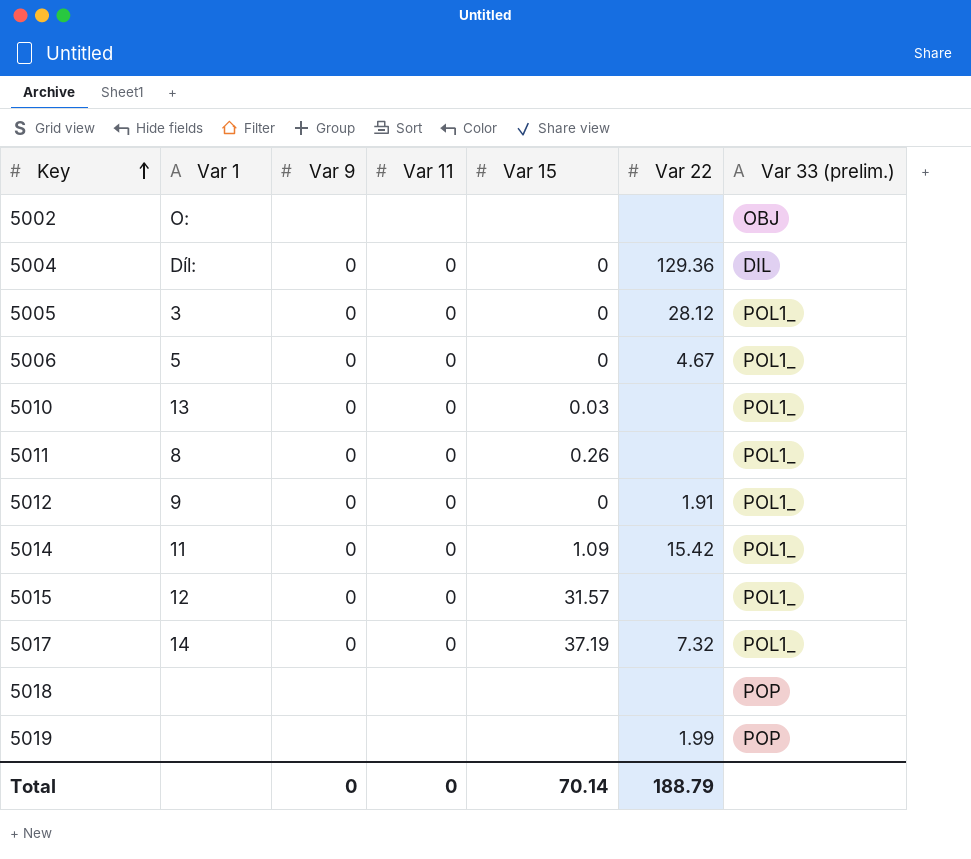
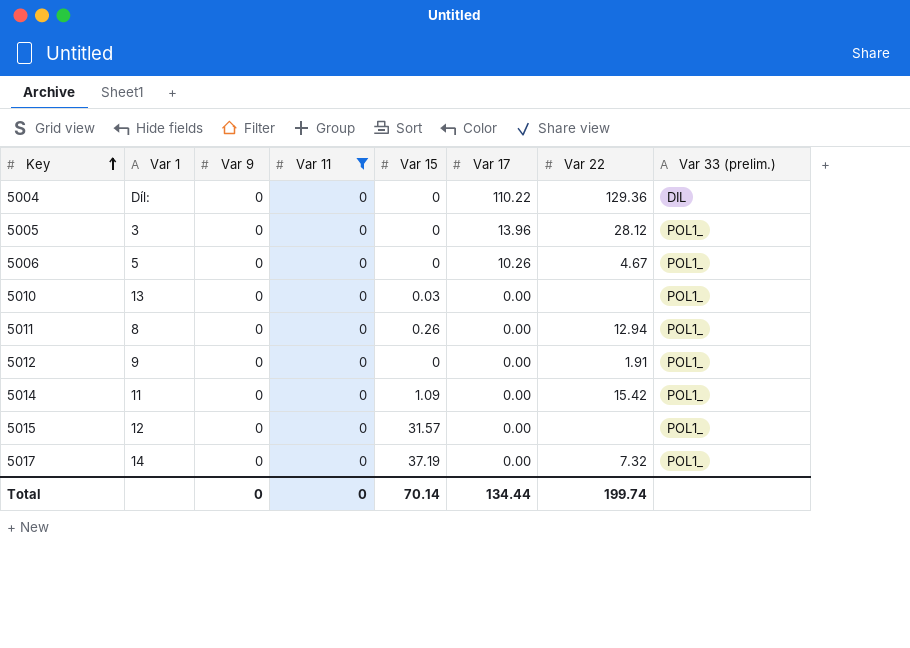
filter: none -> Var 11 = 0
column Var 17 | position: none -> 6
5011 | Var 22: none -> 12.94
Total | Var 22: 188.79 -> 199.74

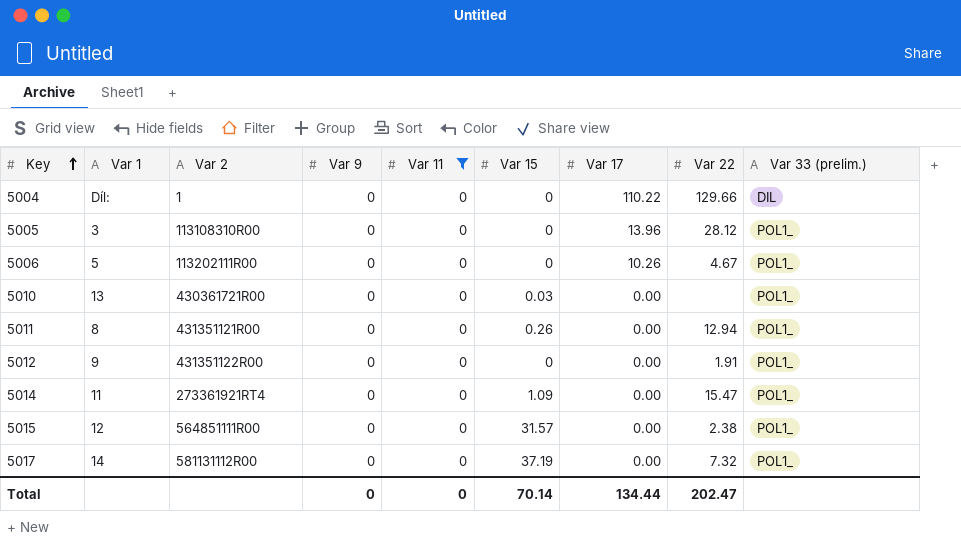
column Var 2 | position: none -> 3
5004 | Var 22: 129.36 -> 129.66
5014 | Var 22: 15.42 -> 15.47
5015 | Var 22: none -> 2.38
Total | Var 22: 199.74 -> 202.47

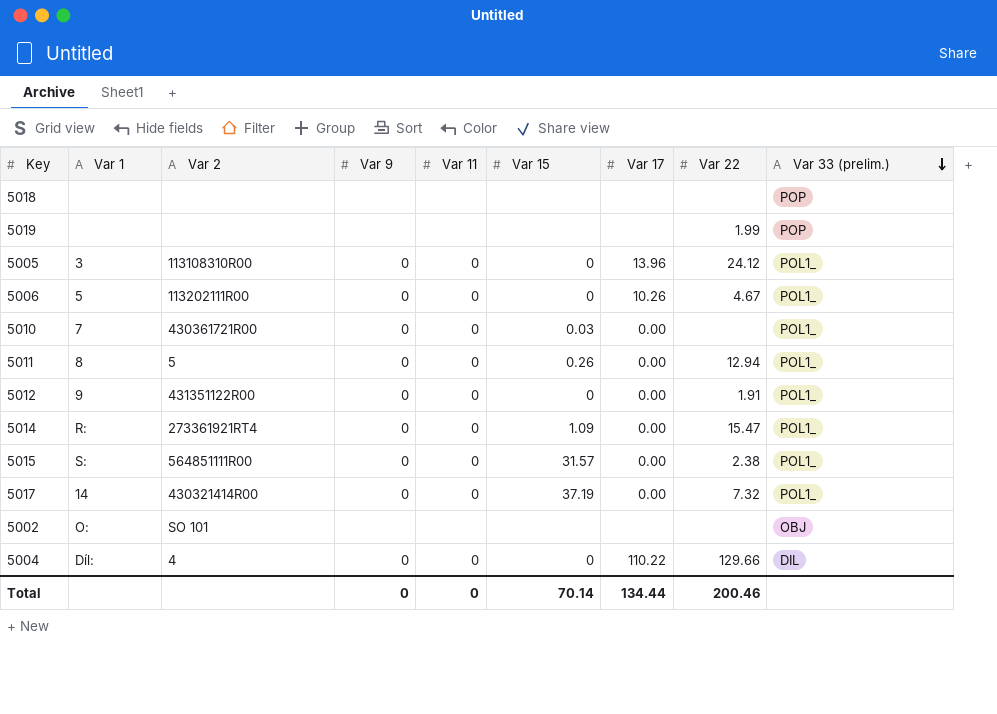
filter: Var 11 = 0 -> none
row order: Key ascending -> Var 33 (prelim.) descending
5005 | Var 22: 28.12 -> 24.12
5010 | Var 1: 13 -> 7
5011 | Var 2: 431351121R00 -> 5
5014 | Var 1: 11 -> R:
5015 | Var 1: 12 -> S:
5017 | Var 2: 581131112R00 -> 430321414R00
5004 | Var 2: 1 -> 4
Total | Var 22: 202.47 -> 200.46

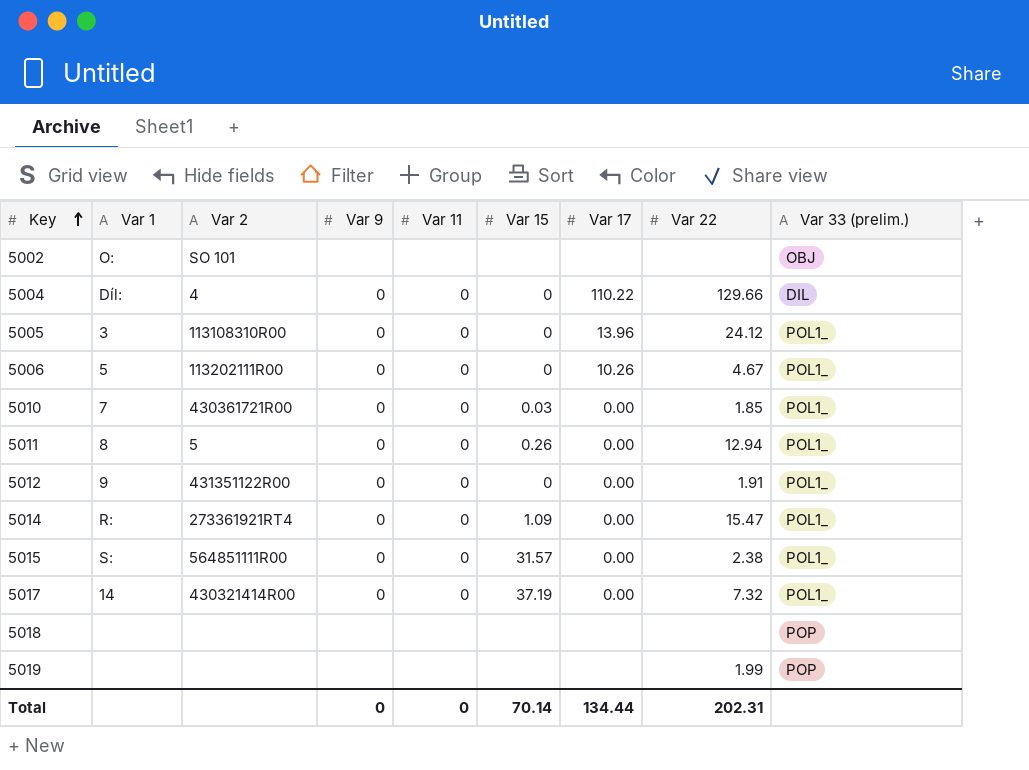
row order: Var 33 (prelim.) descending -> Key ascending
5010 | Var 22: none -> 1.85
Total | Var 22: 200.46 -> 202.31

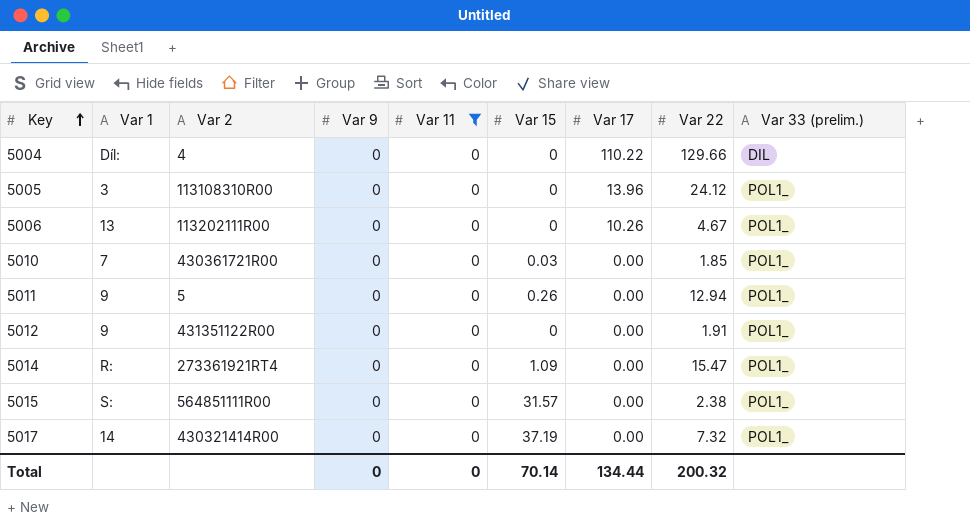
filter: none -> Var 11 = 0
5006 | Var 1: 5 -> 13
5011 | Var 1: 8 -> 9
Total | Var 22: 202.31 -> 200.32

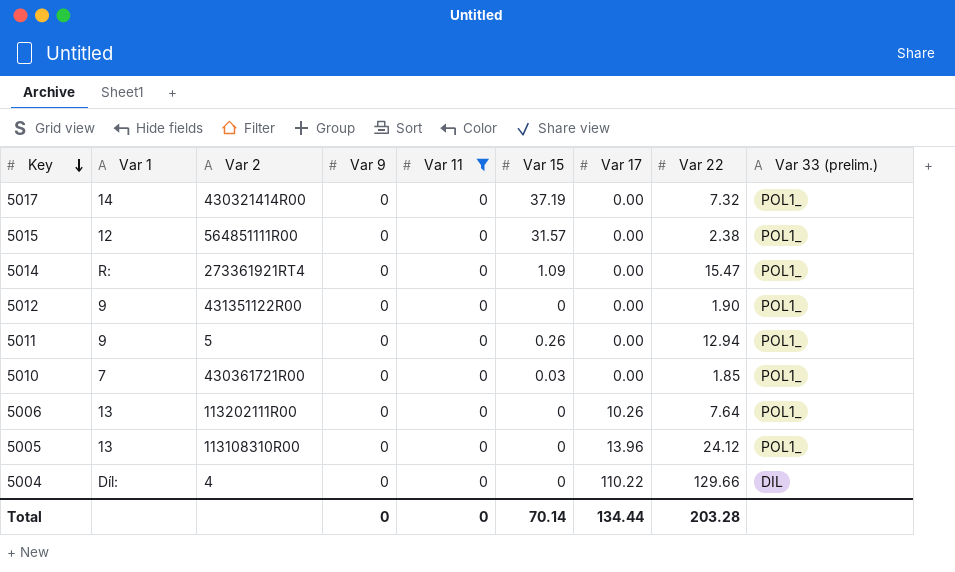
row order: Key ascending -> Key descending
5015 | Var 1: S: -> 12
5012 | Var 22: 1.91 -> 1.90
5006 | Var 22: 4.67 -> 7.64
5005 | Var 1: 3 -> 13
Total | Var 22: 200.32 -> 203.28

